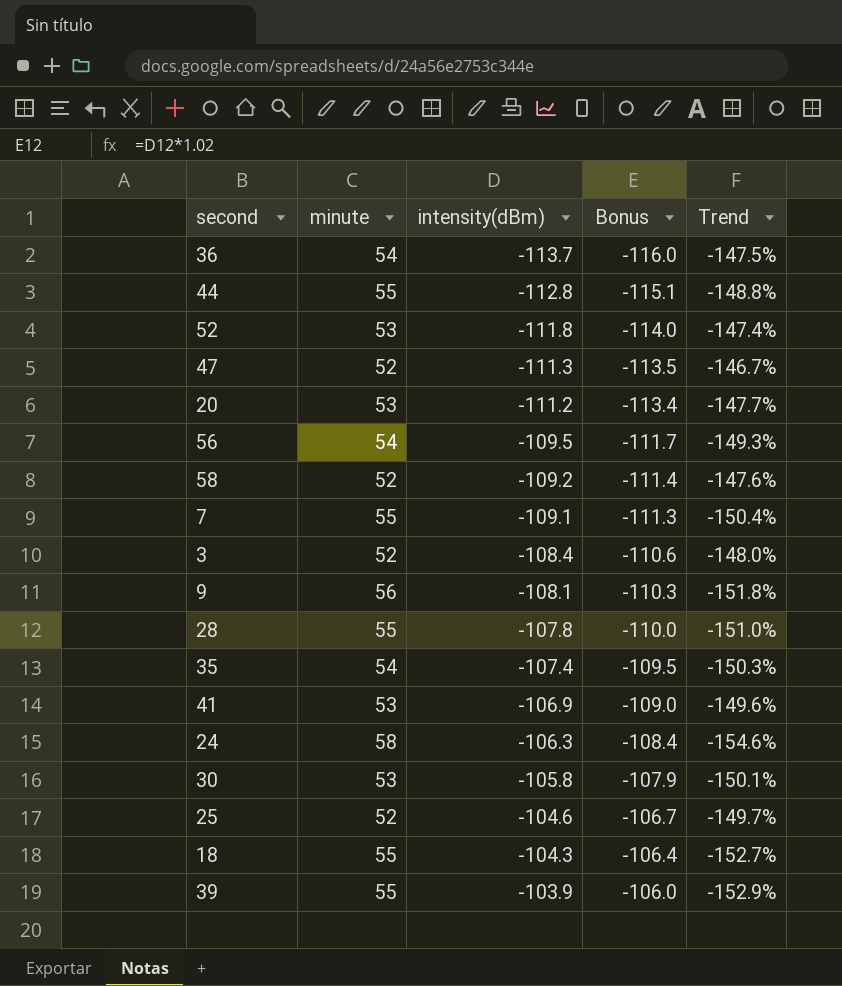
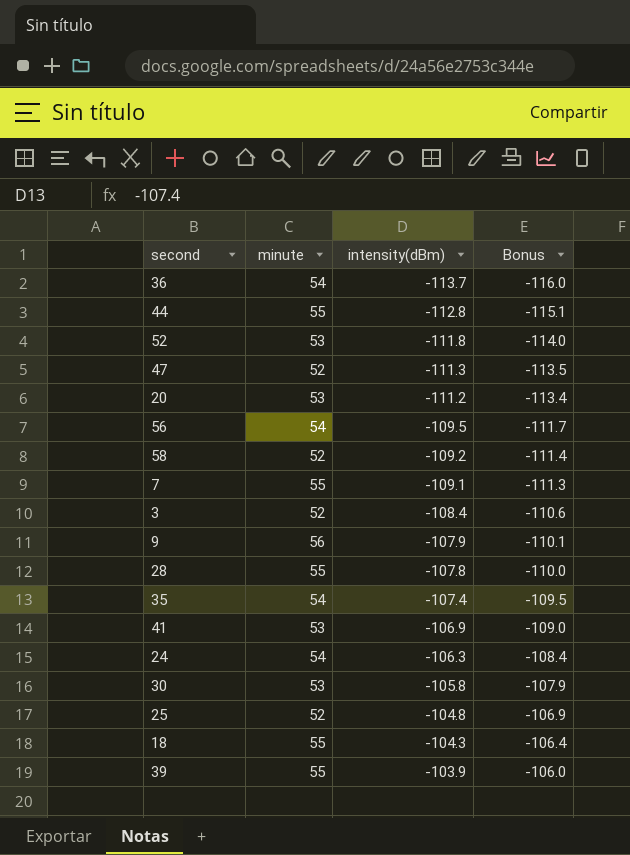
column Trend | formula: ([minute] - [intensity(dBm)]) / [intensity(dBm)] -> none
9 | intensity(dBm): -108.1 -> -107.9
9 | Bonus: -110.3 -> -110.1
24 | minute: 58 -> 54
25 | intensity(dBm): -104.6 -> -104.8
25 | Bonus: -106.7 -> -106.9

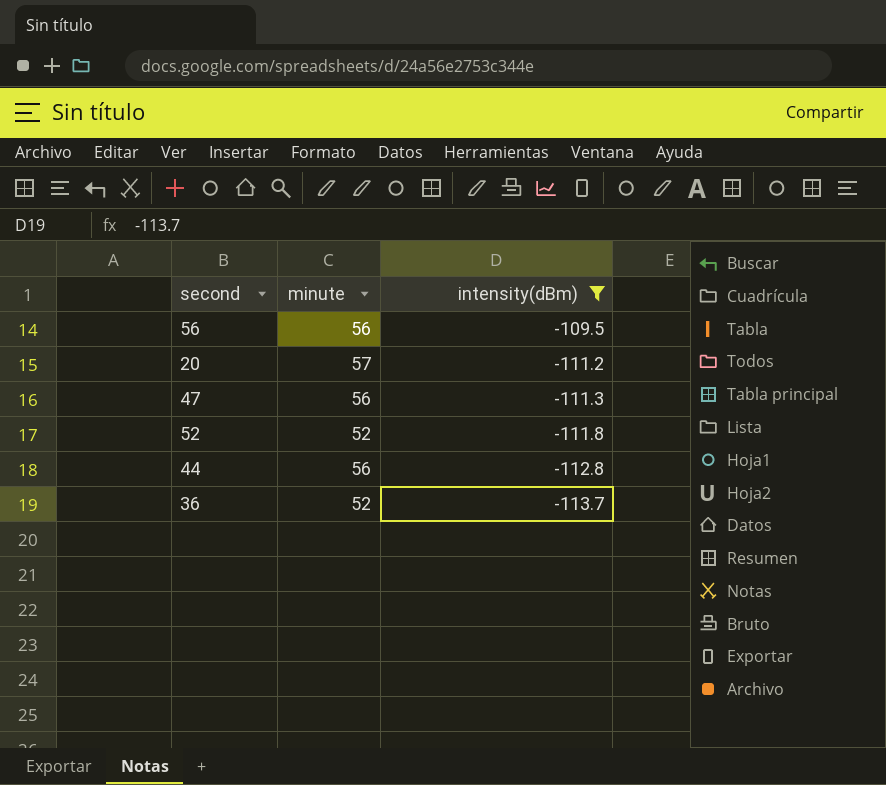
filter: none -> intensity(dBm) <= -109.5
row order: intensity(dBm) ascending -> intensity(dBm) descending
column Bonus | formula: [intensity(dBm)] * 1.02 -> none
56 | minute: 54 -> 56
20 | minute: 53 -> 57
47 | minute: 52 -> 56
52 | minute: 53 -> 52
44 | minute: 55 -> 56
36 | minute: 54 -> 52

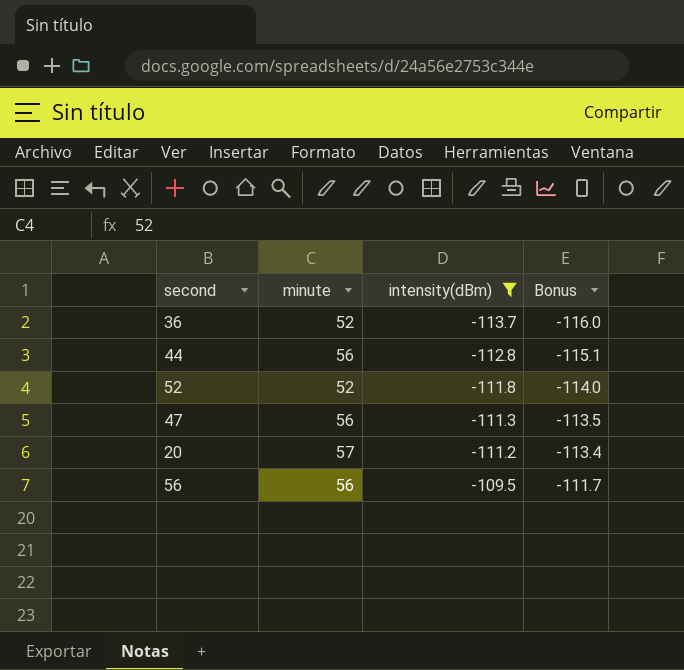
row order: intensity(dBm) descending -> intensity(dBm) ascending
column Bonus | formula: none -> [intensity(dBm)] * 1.02

